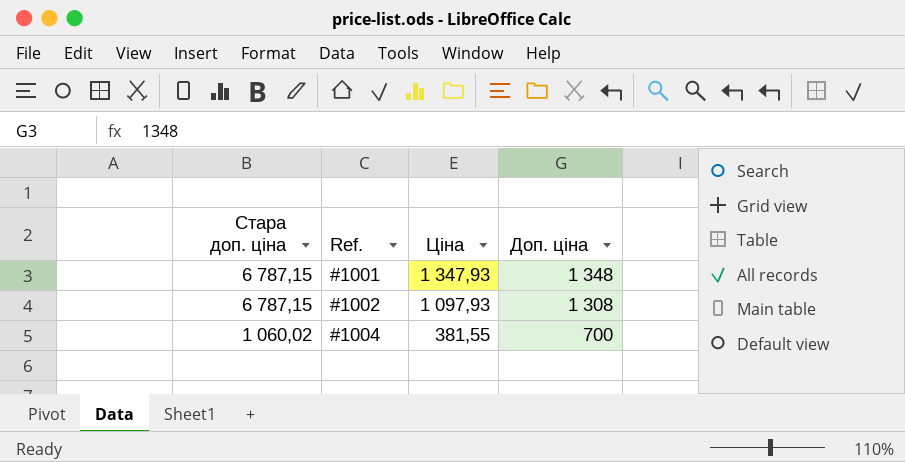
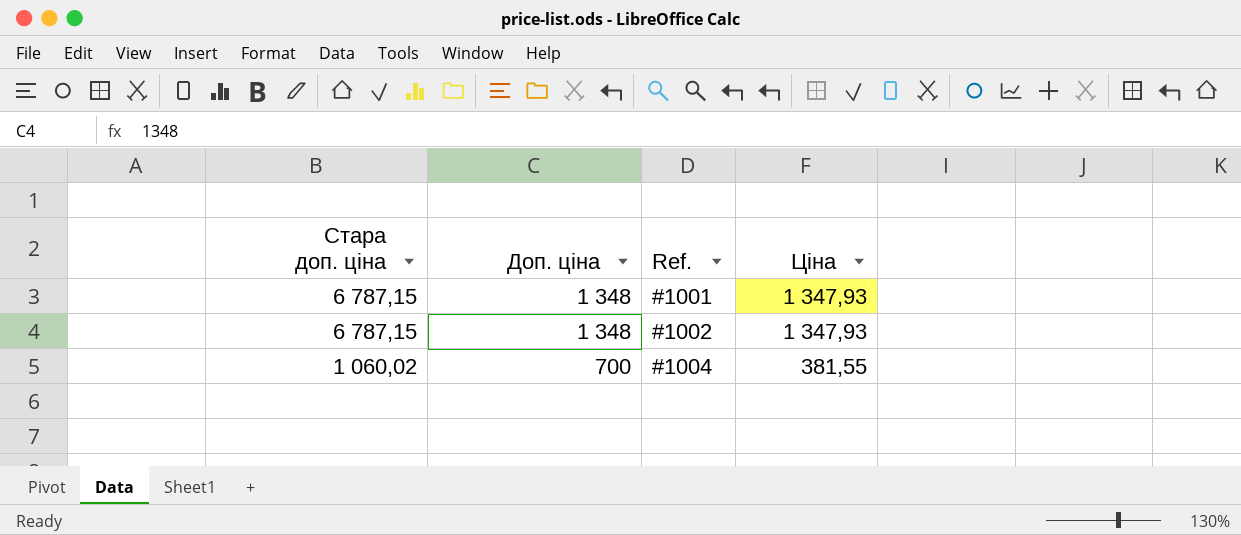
column Доп. ціна | position: 4 -> 2
#1002 | Доп. ціна: 1 308 -> 1 348
#1002 | Ціна: 1 097,93 -> 1 347,93

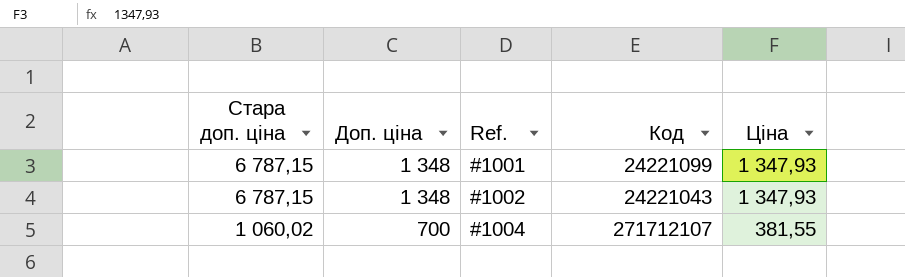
column Код | position: none -> 4

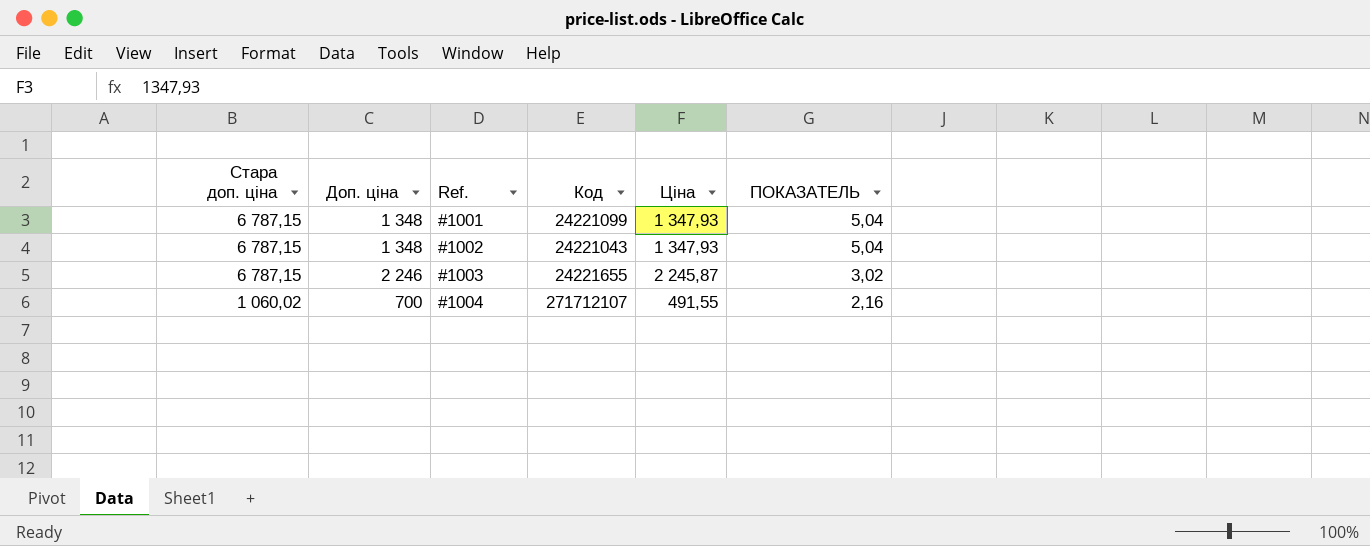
column ПОКАЗАТЕЛЬ | formula: none -> [Стара доп. ціна] / [Ціна]
row #1003: none -> 6 787,15 | 2 246 | 24221655 | 2 245,87 | 3,02
#1004 | Ціна: 381,55 -> 491,55

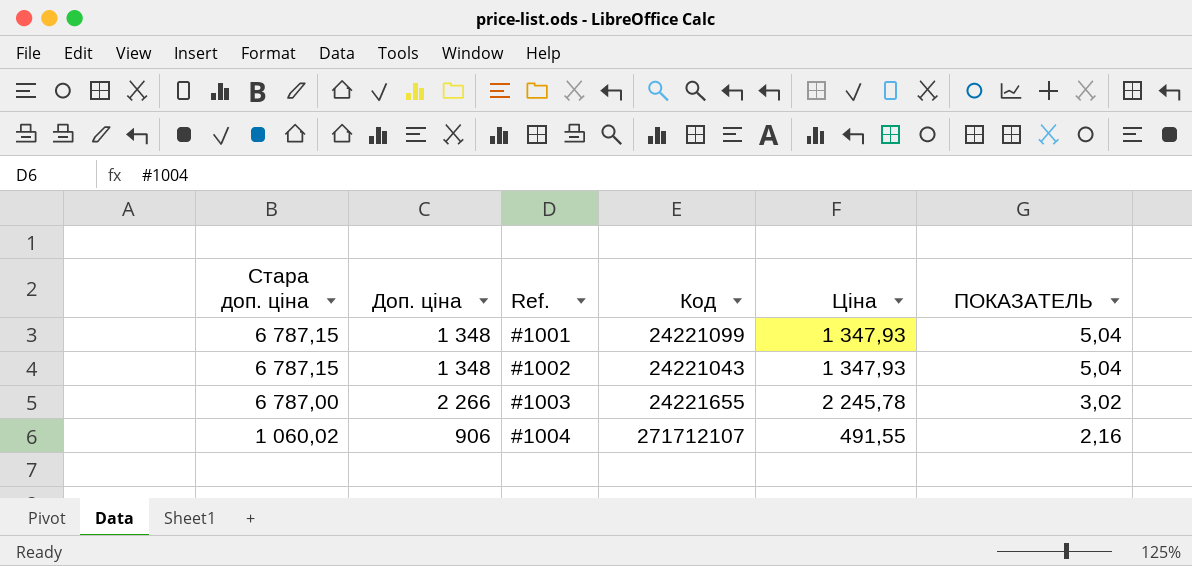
#1003 | Стара доп. ціна: 6 787,15 -> 6 787,00
#1003 | Доп. ціна: 2 246 -> 2 266
#1003 | Ціна: 2 245,87 -> 2 245,78
#1004 | Доп. ціна: 700 -> 906

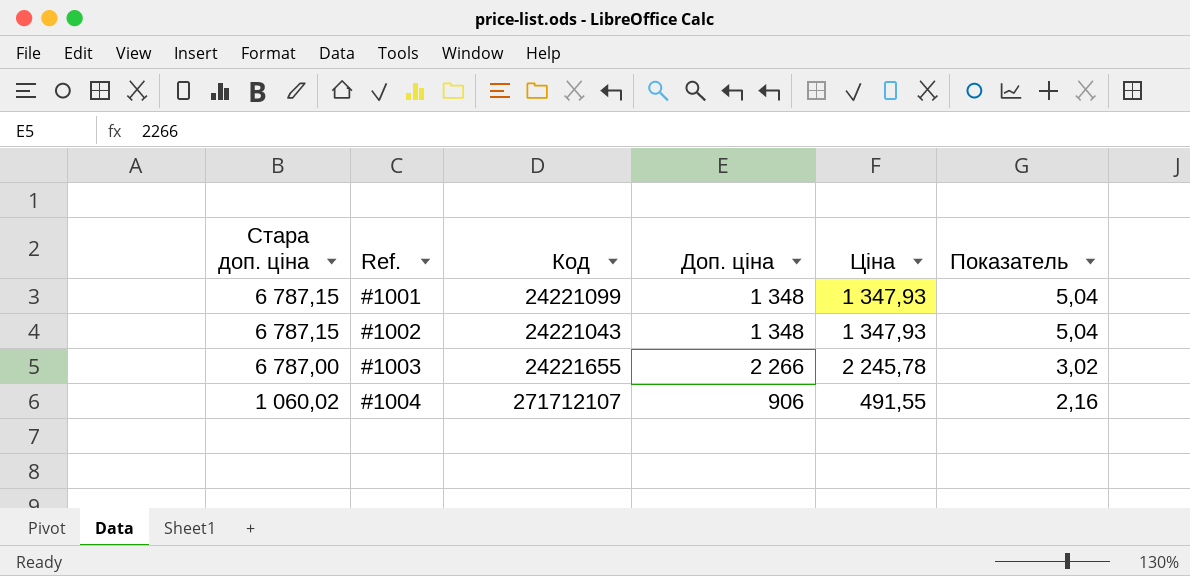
column Доп. ціна | position: 2 -> 4
column name: ПОКАЗАТЕЛЬ -> Показатель

